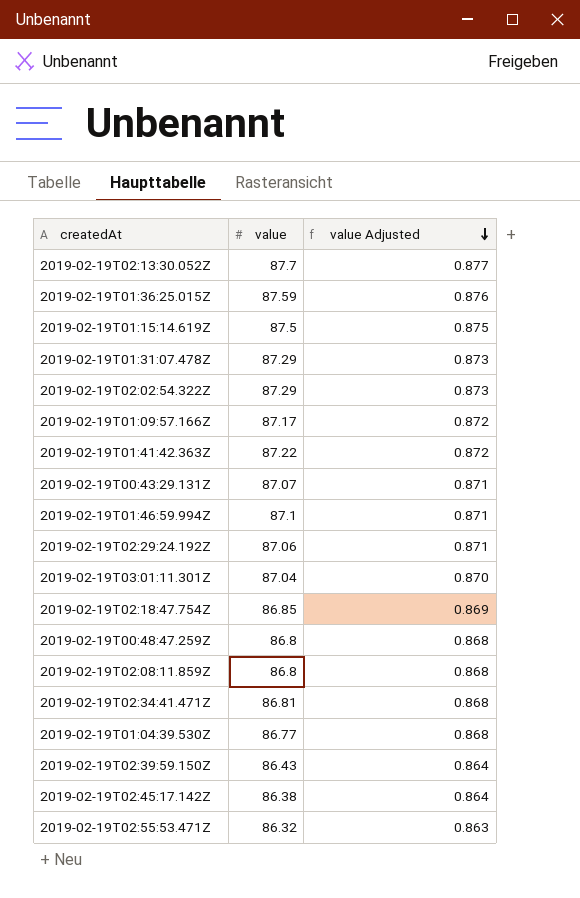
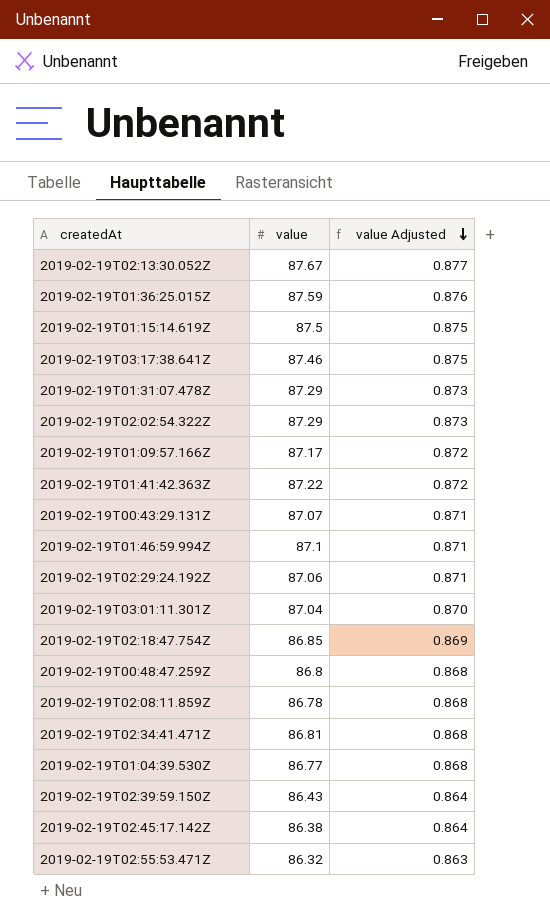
2019-02-19T02:13:30.052Z | value: 87.7 -> 87.67
row 2019-02-19T03:17:38.641Z: none -> 87.46 | 0.875
2019-02-19T02:08:11.859Z | value: 86.8 -> 86.78

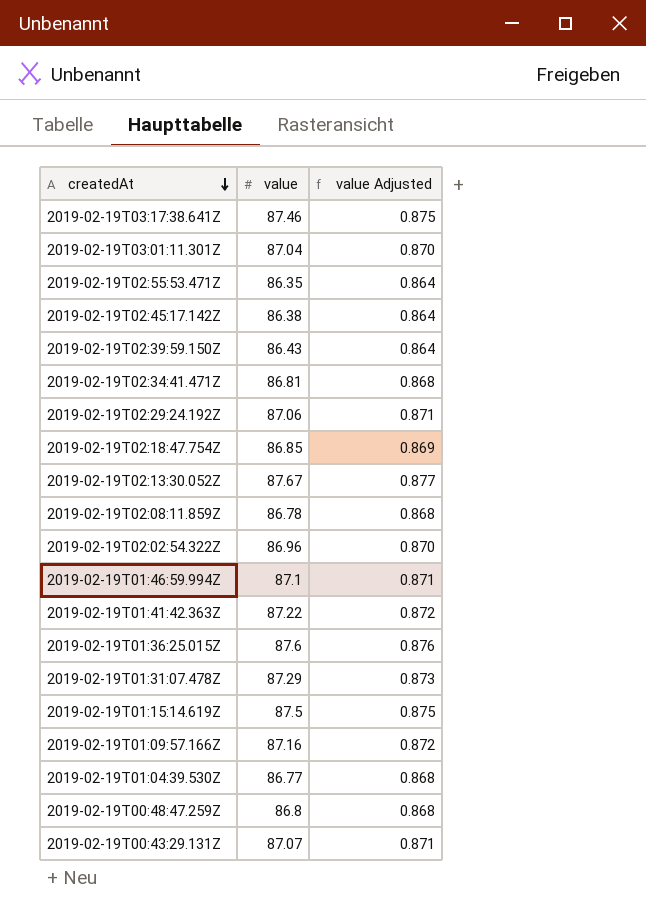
row order: value Adjusted descending -> createdAt descending
2019-02-19T02:55:53.471Z | value: 86.32 -> 86.35
2019-02-19T02:55:53.471Z | value Adjusted: 0.863 -> 0.864
2019-02-19T02:02:54.322Z | value: 87.29 -> 86.96
2019-02-19T02:02:54.322Z | value Adjusted: 0.873 -> 0.870
2019-02-19T01:36:25.015Z | value: 87.59 -> 87.6
2019-02-19T01:09:57.166Z | value: 87.17 -> 87.16

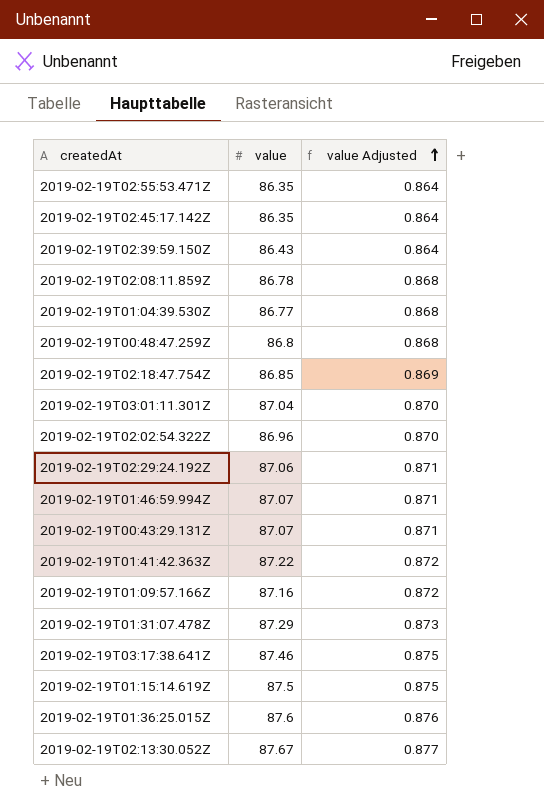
row order: createdAt descending -> value Adjusted ascending
row 2019-02-19T02:34:41.471Z: 86.81 | 0.868 -> none
2019-02-19T02:45:17.142Z | value: 86.38 -> 86.35
2019-02-19T01:46:59.994Z | value: 87.1 -> 87.07

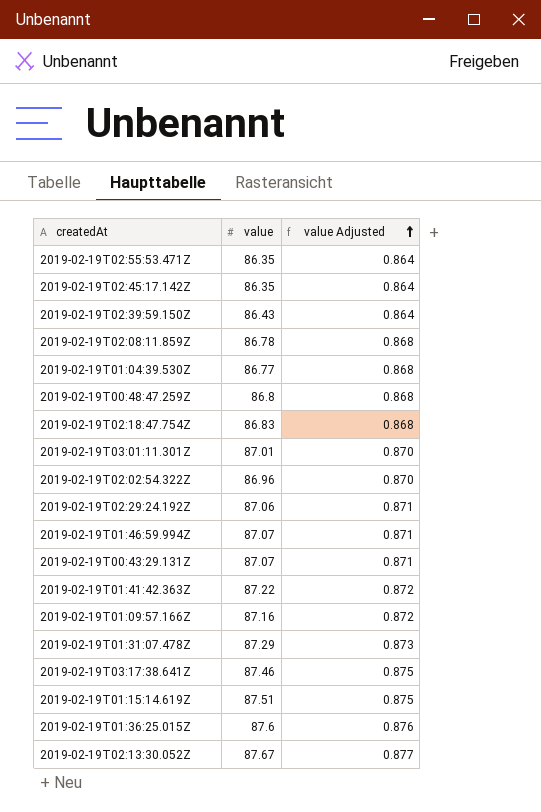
2019-02-19T02:18:47.754Z | value: 86.85 -> 86.83
2019-02-19T02:18:47.754Z | value Adjusted: 0.869 -> 0.868
2019-02-19T03:01:11.301Z | value: 87.04 -> 87.01
2019-02-19T01:15:14.619Z | value: 87.5 -> 87.51

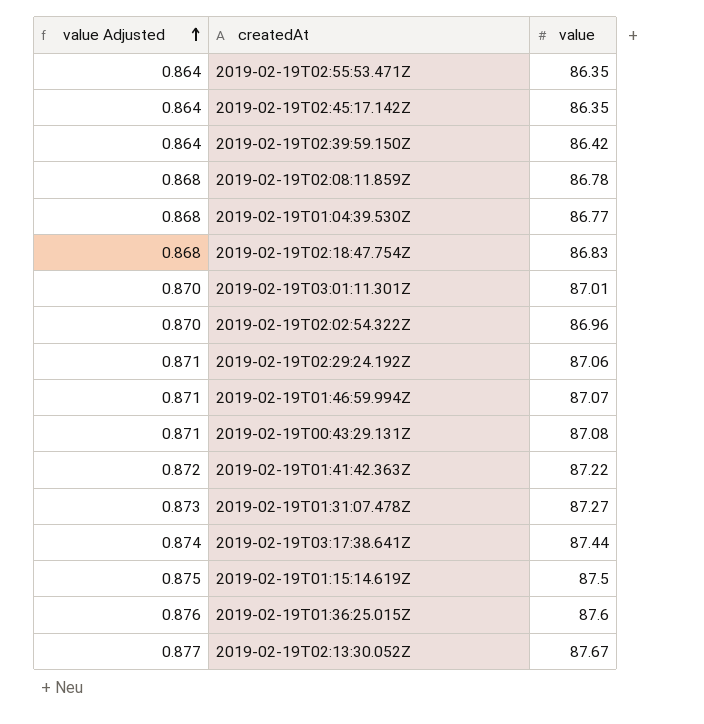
column value Adjusted | position: 3 -> 1
row 2019-02-19T00:48:47.259Z: 86.8 | 0.868 -> none
row 2019-02-19T01:09:57.166Z: 87.16 | 0.872 -> none
2019-02-19T02:39:59.150Z | value: 86.43 -> 86.42
2019-02-19T00:43:29.131Z | value: 87.07 -> 87.08
2019-02-19T01:31:07.478Z | value: 87.29 -> 87.27
2019-02-19T03:17:38.641Z | value Adjusted: 0.875 -> 0.874
2019-02-19T03:17:38.641Z | value: 87.46 -> 87.44
2019-02-19T01:15:14.619Z | value: 87.51 -> 87.5

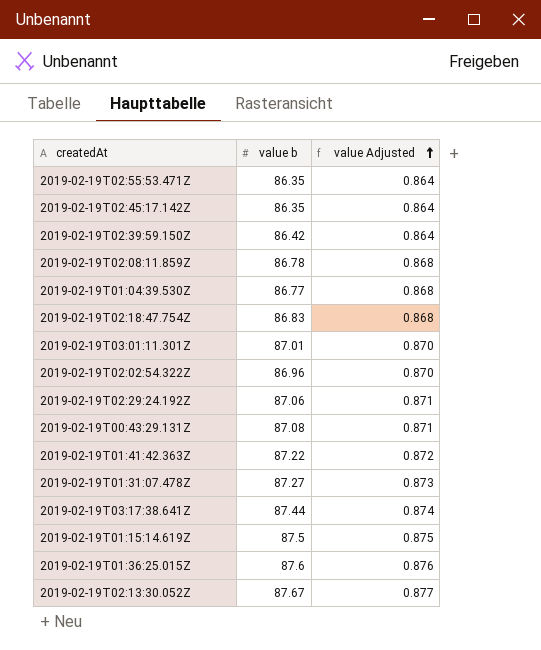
column name: value -> value b
column value Adjusted | position: 1 -> 3
row 2019-02-19T01:46:59.994Z: 0.871 | 87.07 -> none

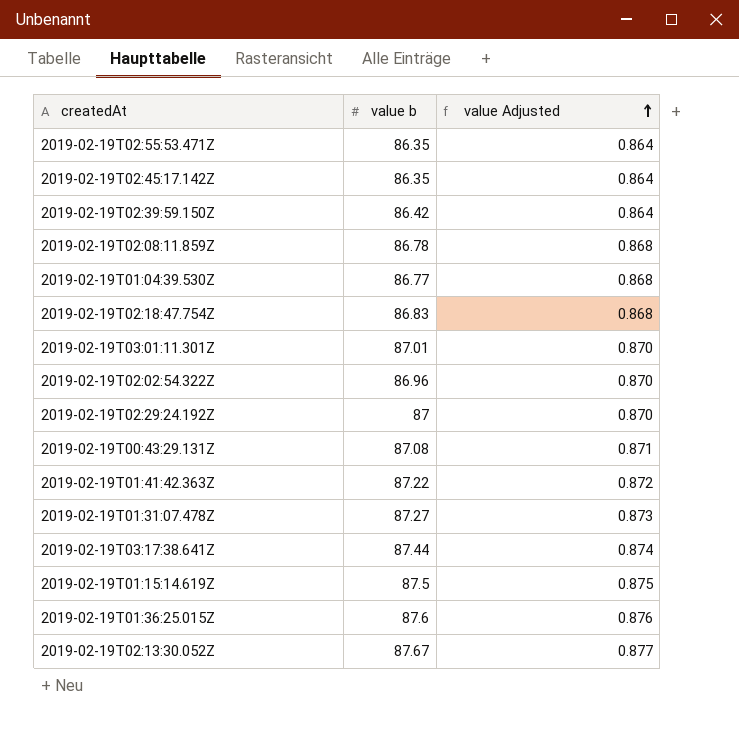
2019-02-19T02:29:24.192Z | value b: 87.06 -> 87
2019-02-19T02:29:24.192Z | value Adjusted: 0.871 -> 0.870

